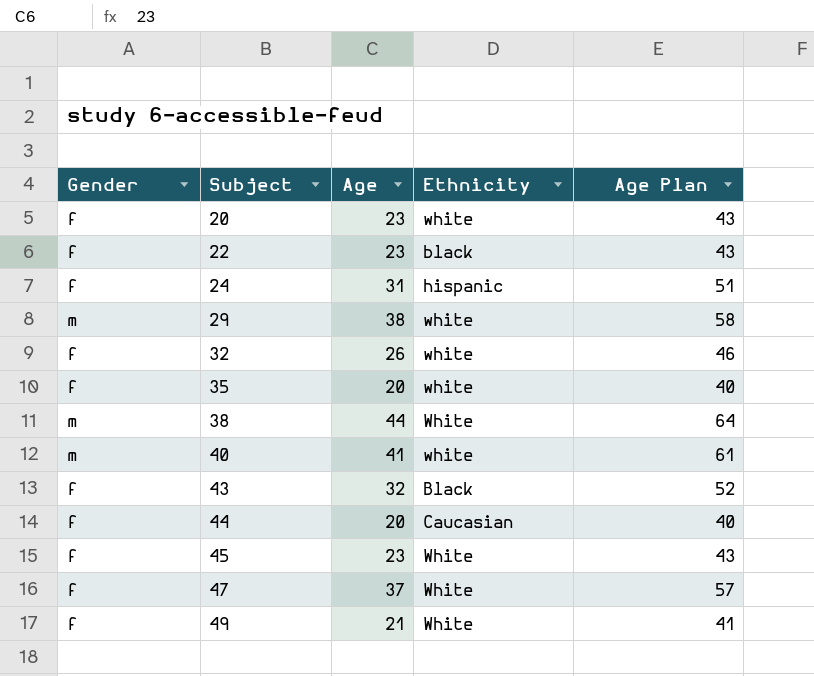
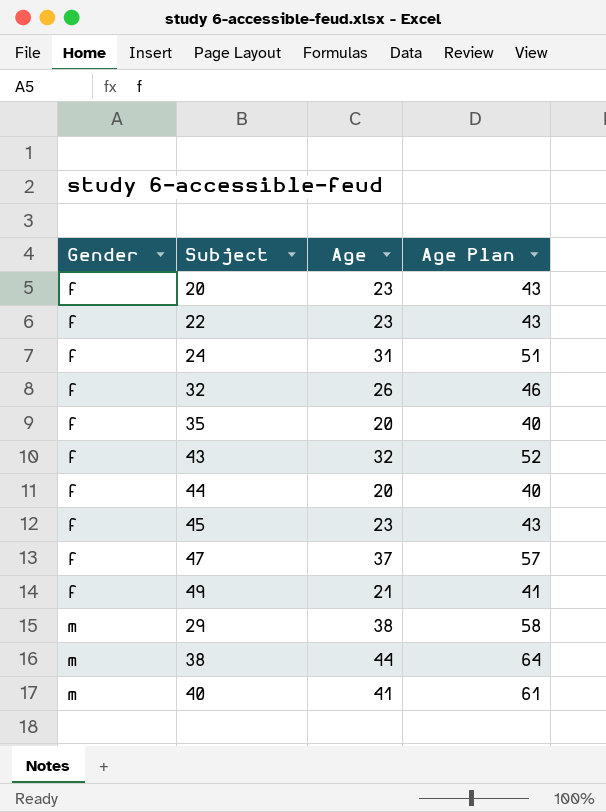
row order: Subject ascending -> Gender ascending
column Ethnicity | position: 4 -> none

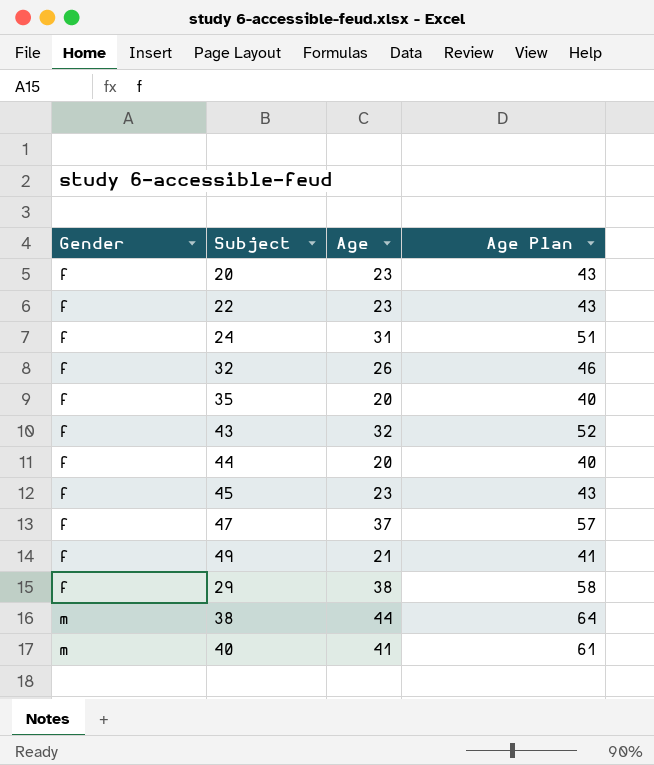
29 | Gender: m -> f

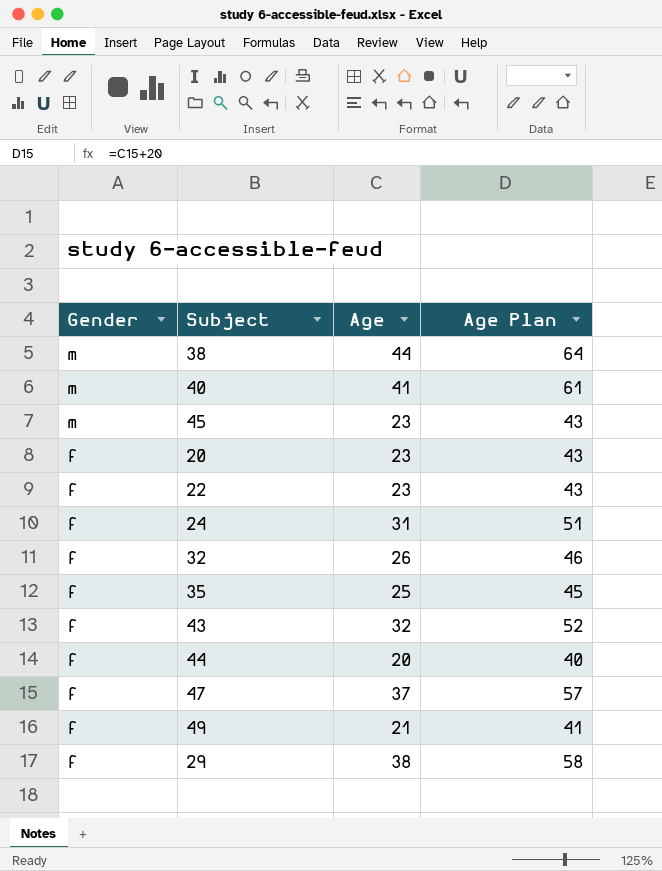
row order: Gender ascending -> Gender descending
45 | Gender: f -> m
35 | Age: 20 -> 25
35 | Age Plan: 40 -> 45

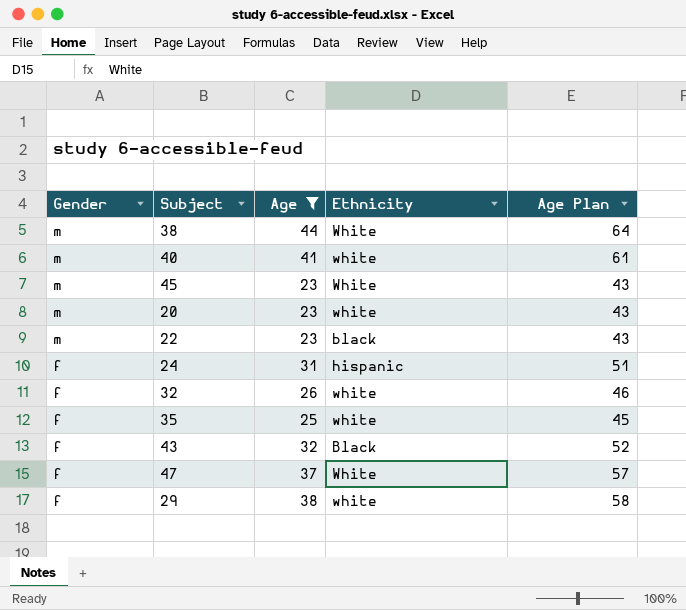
filter: none -> Age >= 23
column Ethnicity | position: none -> 4
20 | Gender: f -> m
22 | Gender: f -> m

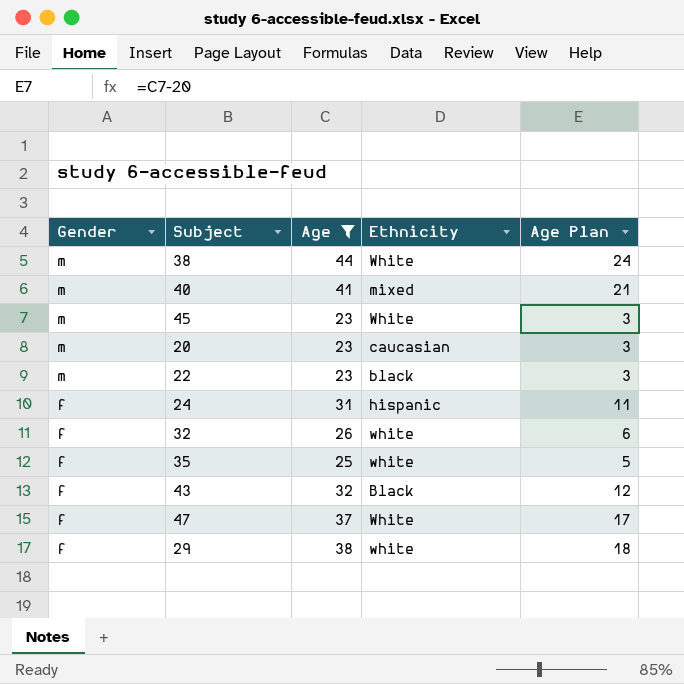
column Age Plan | formula: [Age] + 20 -> [Age] - 20
40 | Ethnicity: white -> mixed
20 | Ethnicity: white -> caucasian

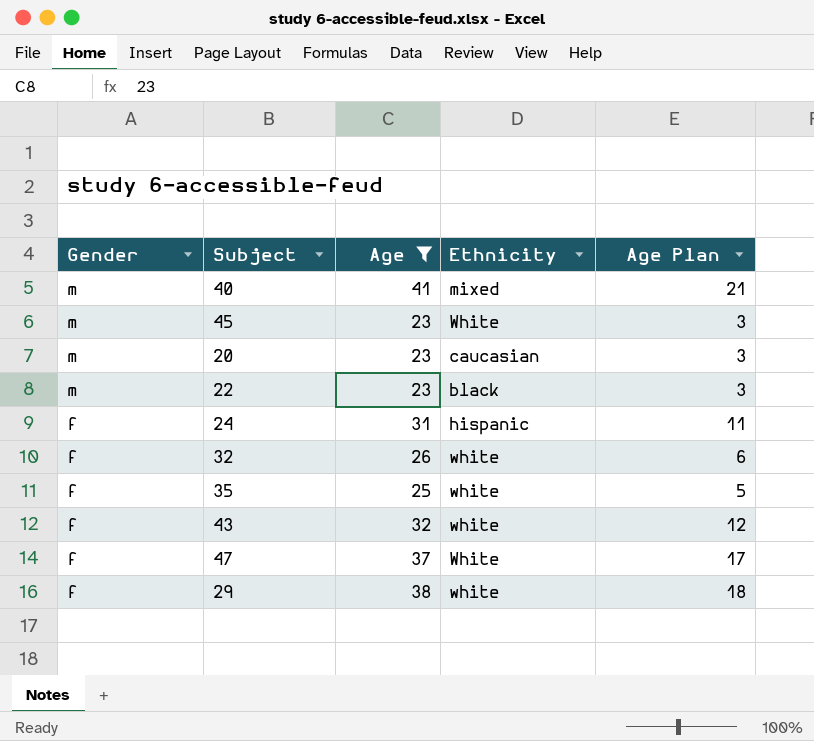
row 38: m | 44 | White | 24 -> none
43 | Ethnicity: Black -> white

